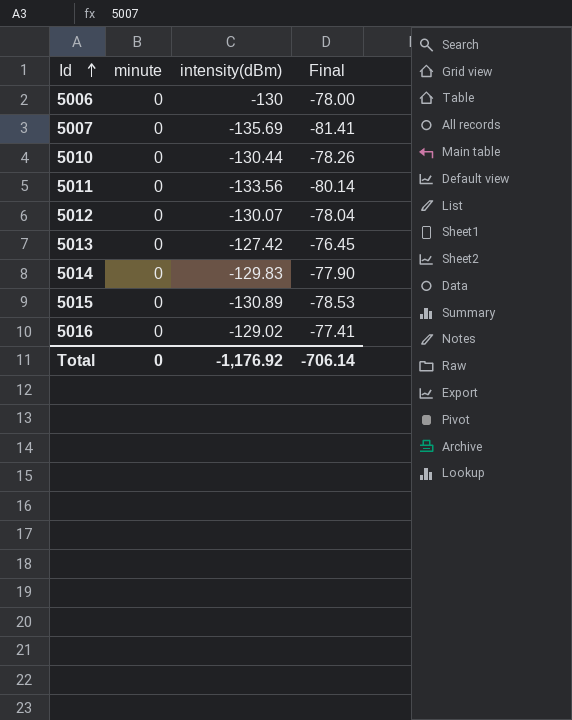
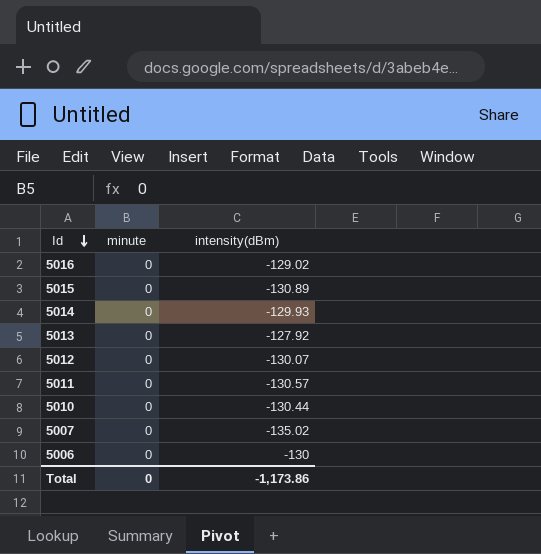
row order: Id ascending -> Id descending
column Final | formula: [intensity(dBm)] * 0.6 -> none
5014 | intensity(dBm): -129.83 -> -129.93
5013 | intensity(dBm): -127.42 -> -127.92
5011 | intensity(dBm): -133.56 -> -130.57
5007 | intensity(dBm): -135.69 -> -135.02
Total | intensity(dBm): -1,176.92 -> -1,173.86

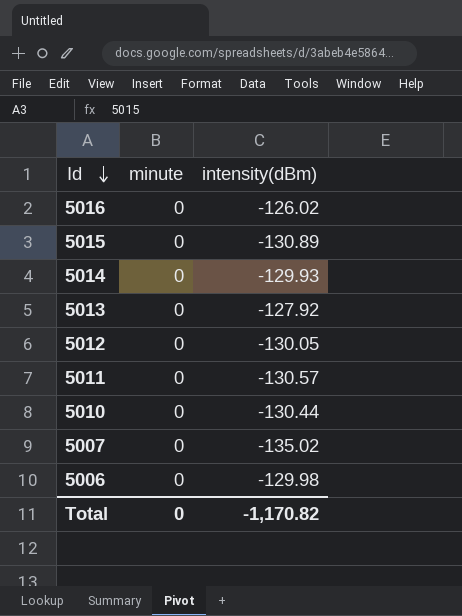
5016 | intensity(dBm): -129.02 -> -126.02
5012 | intensity(dBm): -130.07 -> -130.05
5006 | intensity(dBm): -130 -> -129.98
Total | intensity(dBm): -1,173.86 -> -1,170.82

